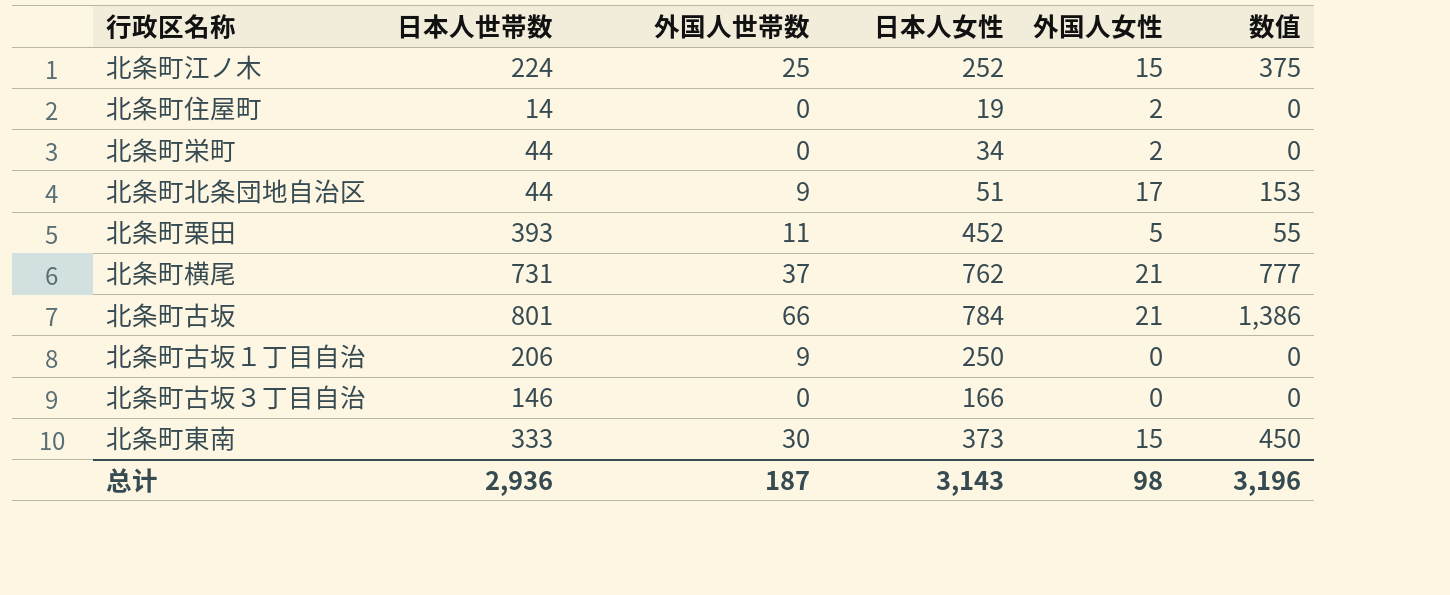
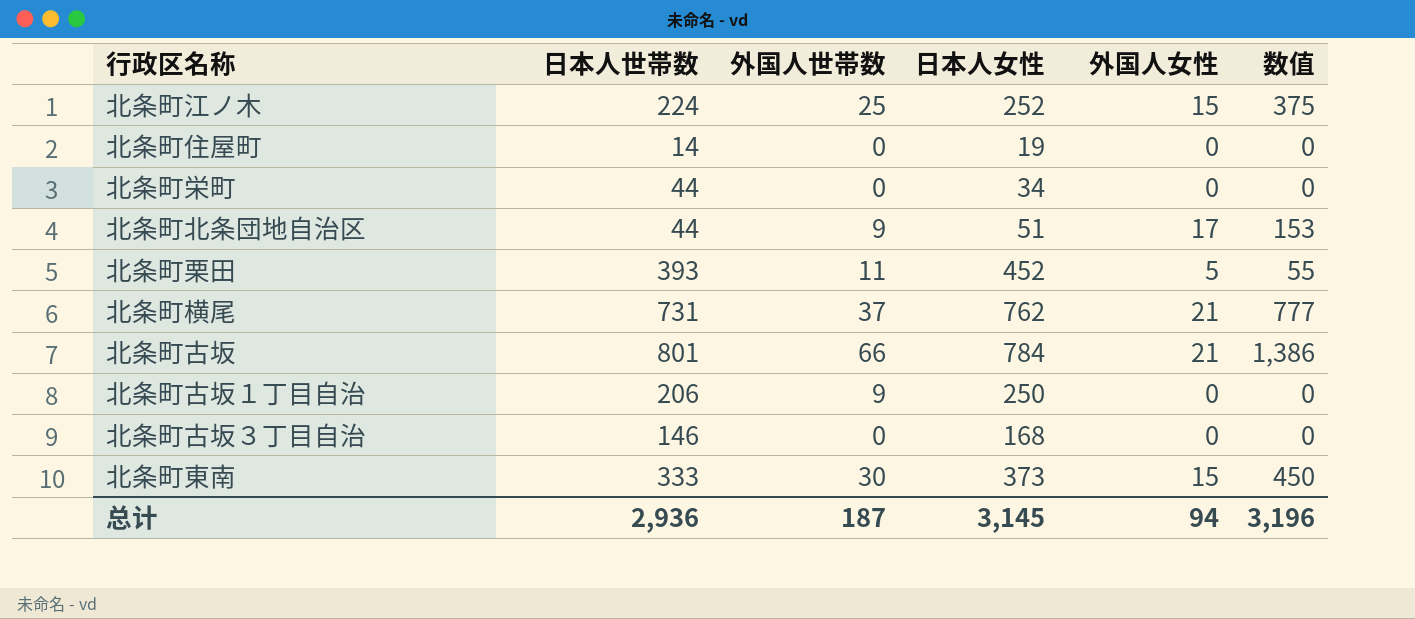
北条町住屋町 | 外国人女性: 2 -> 0
北条町栄町 | 外国人女性: 2 -> 0
北条町古坂３丁目自治 | 日本人女性: 166 -> 168
总计 | 日本人女性: 3,143 -> 3,145
总计 | 外国人女性: 98 -> 94

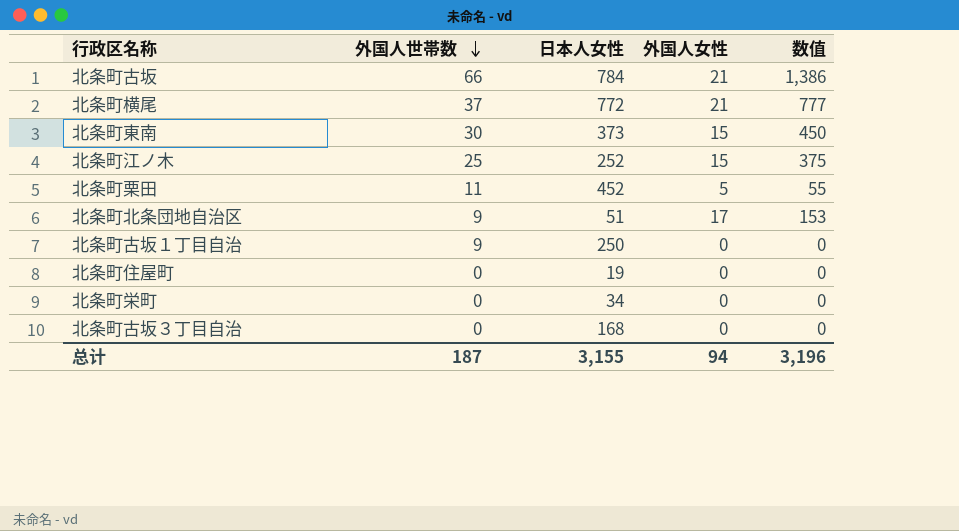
row order: none -> 外国人世帯数 descending
column 日本人世帯数 | position: 2 -> none
北条町横尾 | 日本人女性: 762 -> 772
总计 | 日本人女性: 3,145 -> 3,155

